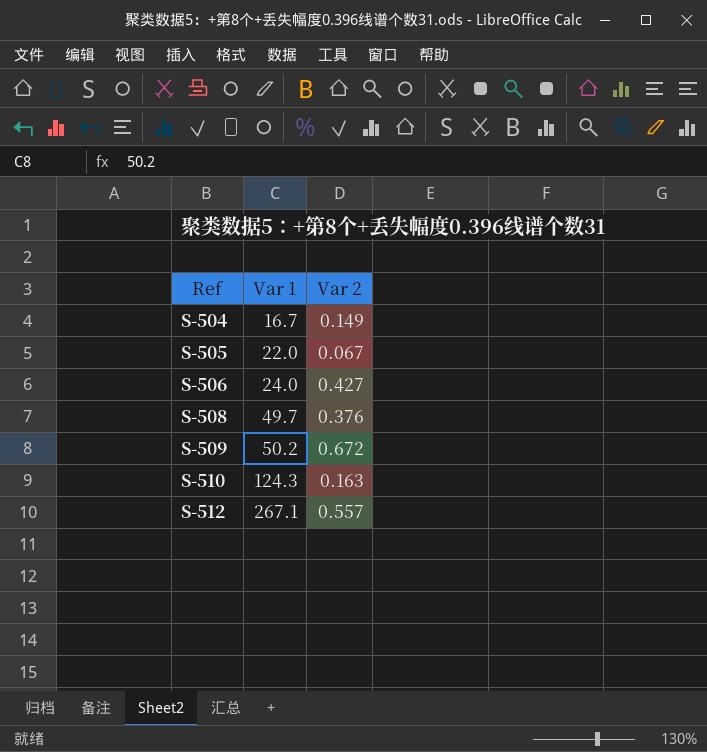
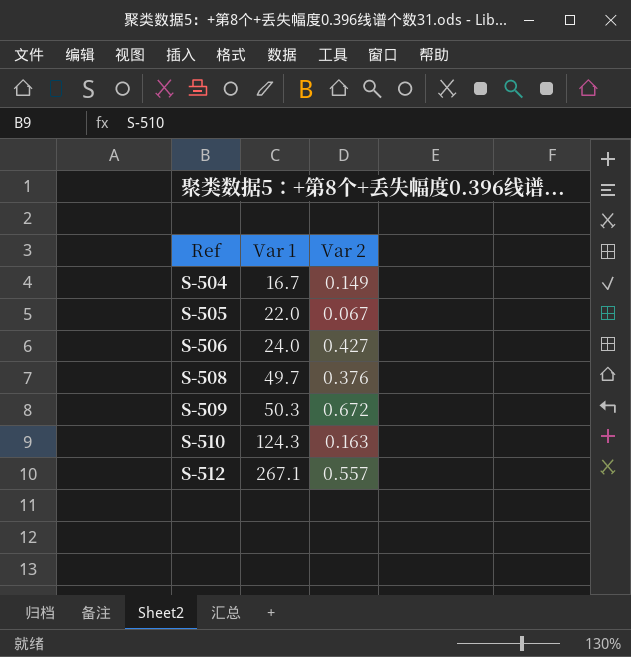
S-509 | Var 1: 50.2 -> 50.3

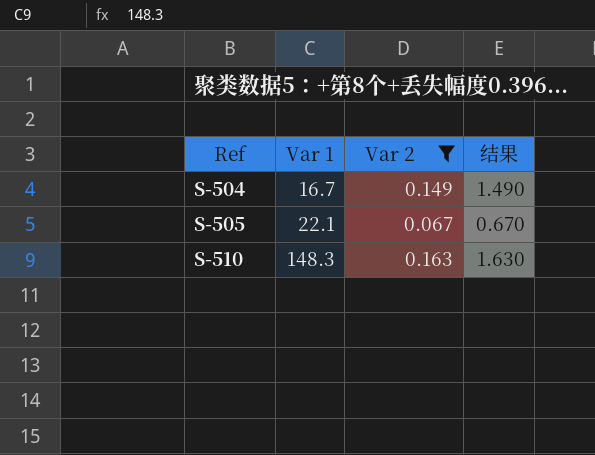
filter: none -> Var 2 <= 0.163
column 结果 | formula: none -> [Var 2] * 10
S-505 | Var 1: 22.0 -> 22.1
S-510 | Var 1: 124.3 -> 148.3

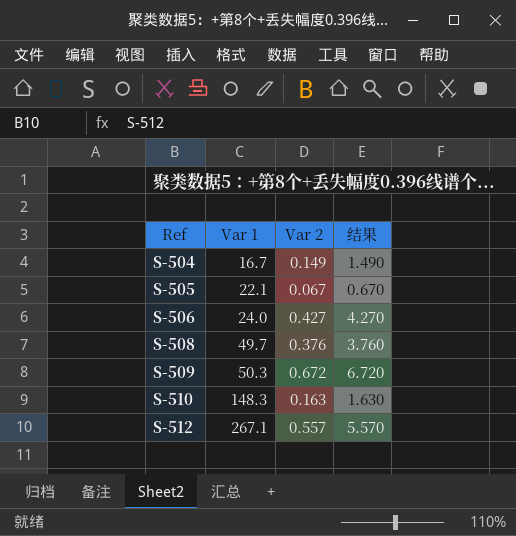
filter: Var 2 <= 0.163 -> none

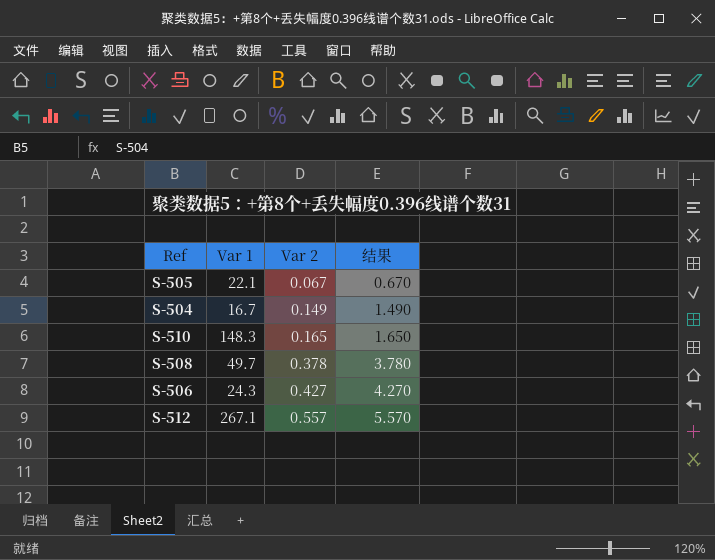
row order: Ref ascending -> Var 2 ascending
row S-509: 50.3 | 0.672 | 6.720 -> none
S-510 | Var 2: 0.163 -> 0.165
S-510 | 结果: 1.630 -> 1.650
S-508 | Var 2: 0.376 -> 0.378
S-508 | 结果: 3.760 -> 3.780
S-506 | Var 1: 24.0 -> 24.3

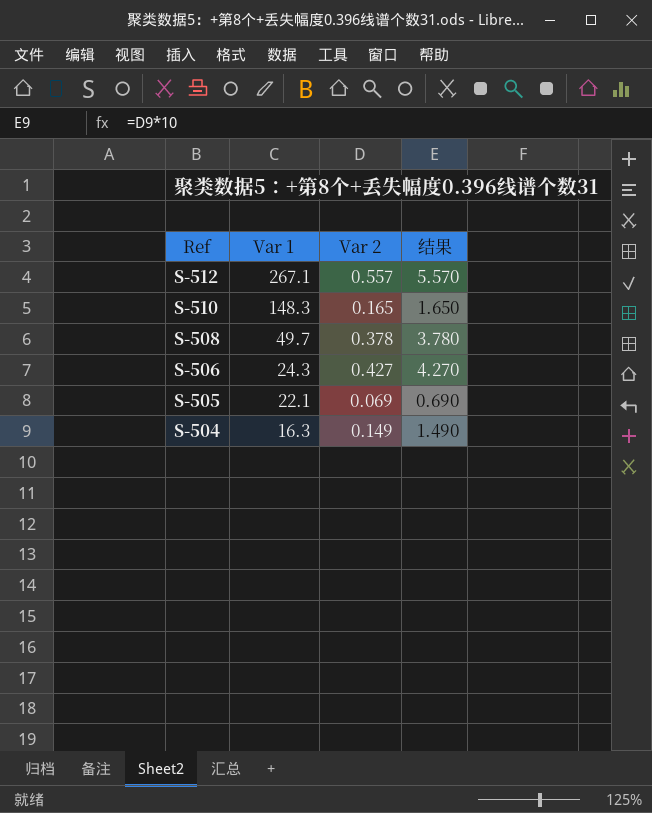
row order: Var 2 ascending -> Ref descending
S-505 | Var 2: 0.067 -> 0.069
S-505 | 结果: 0.670 -> 0.690
S-504 | Var 1: 16.7 -> 16.3

